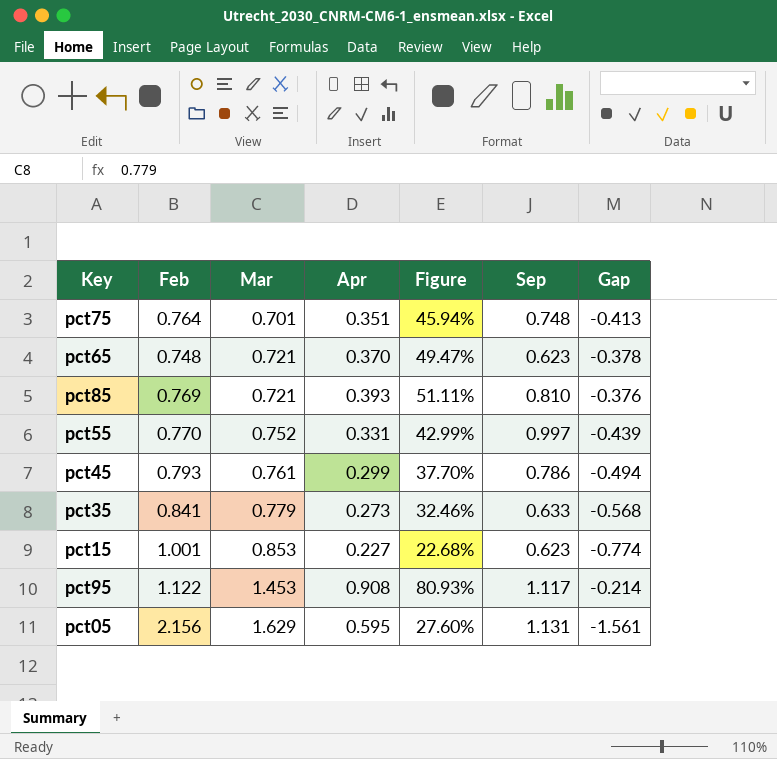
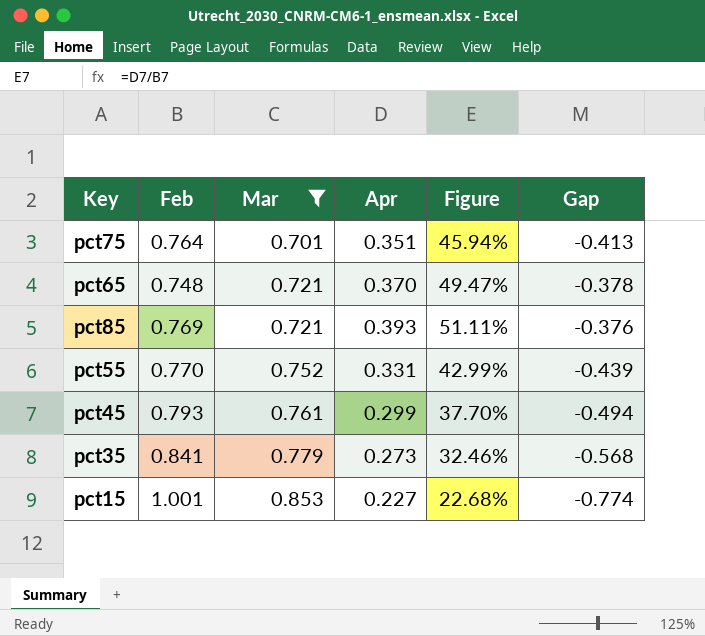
filter: none -> Mar <= 0.853
column Sep | position: 6 -> none

